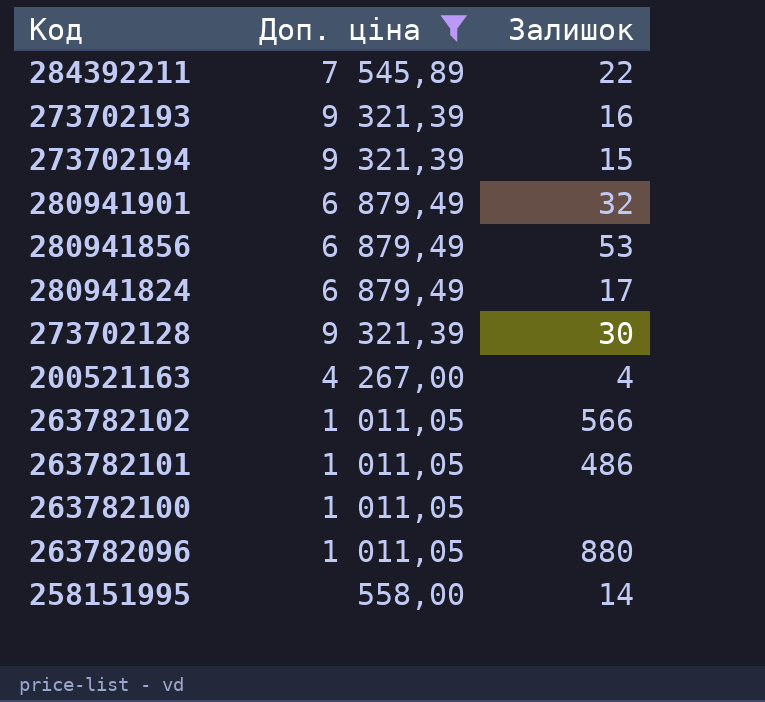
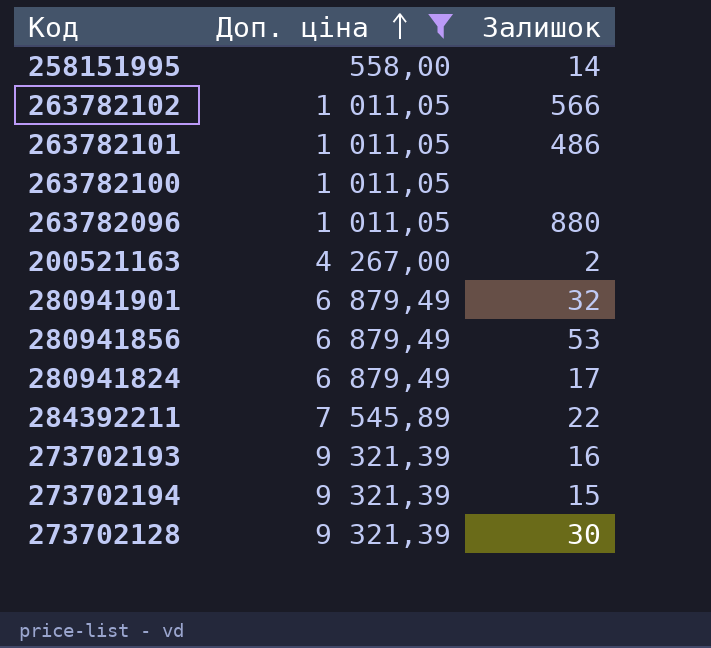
row order: none -> Доп. ціна ascending
200521163 | Залишок: 4 -> 2

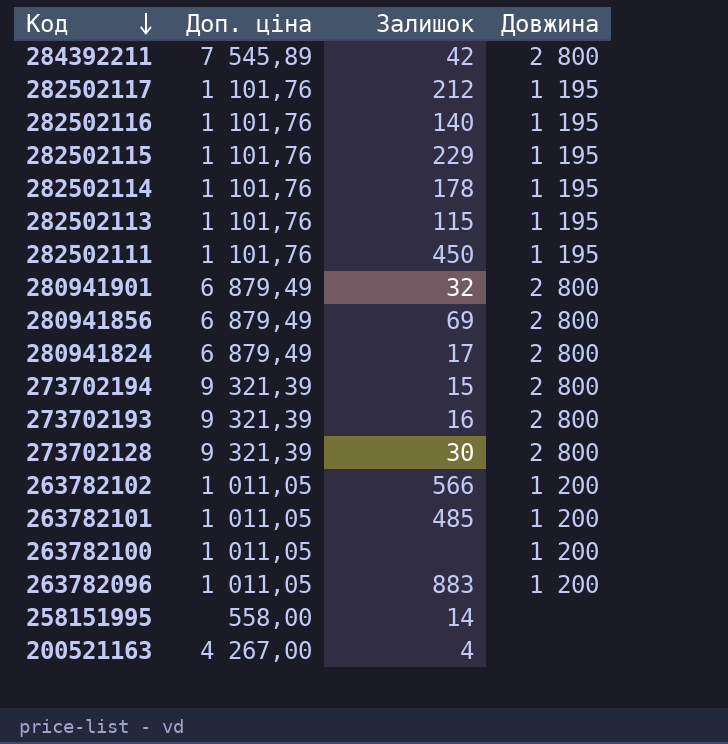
filter: Доп. ціна != 1 101,76 -> none
row order: Доп. ціна ascending -> Код descending
column Довжина | position: none -> 4
284392211 | Залишок: 22 -> 42
280941856 | Залишок: 53 -> 69
263782101 | Залишок: 486 -> 485
263782096 | Залишок: 880 -> 883
200521163 | Залишок: 2 -> 4

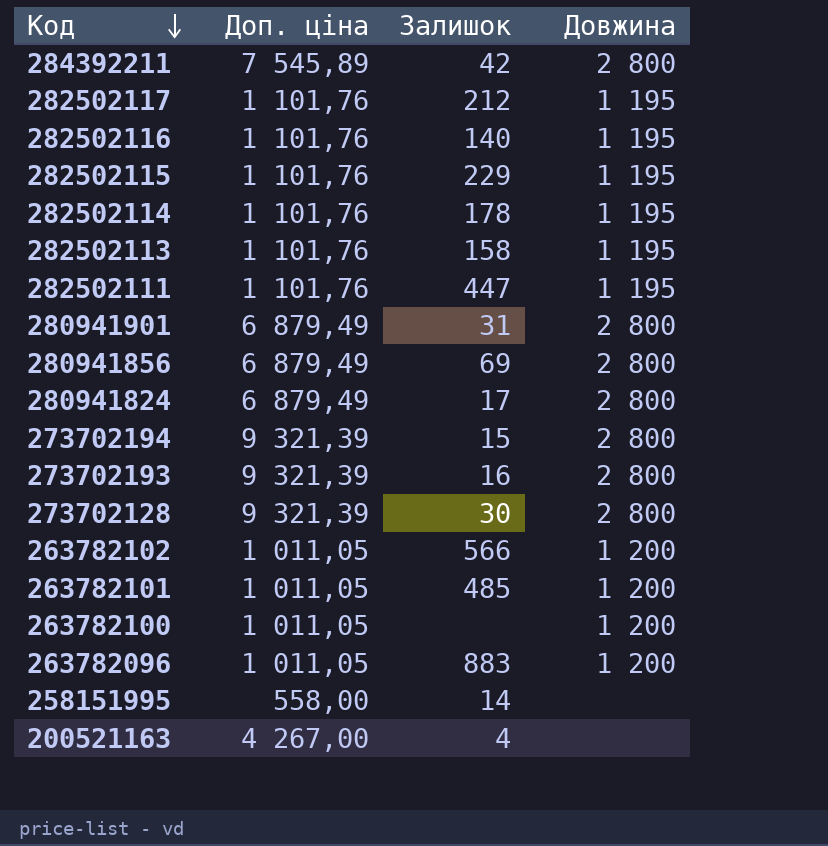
282502113 | Залишок: 115 -> 158
282502111 | Залишок: 450 -> 447
280941901 | Залишок: 32 -> 31

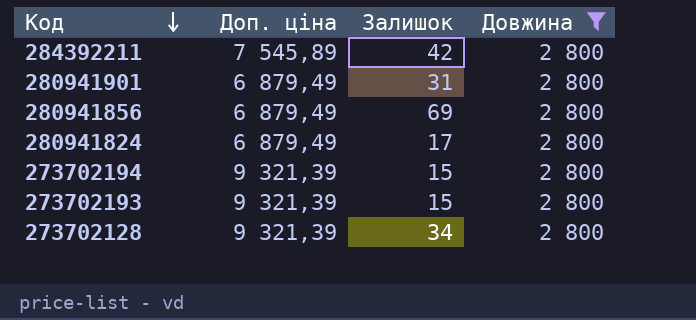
filter: none -> Довжина = 2 800
273702193 | Залишок: 16 -> 15
273702128 | Залишок: 30 -> 34

